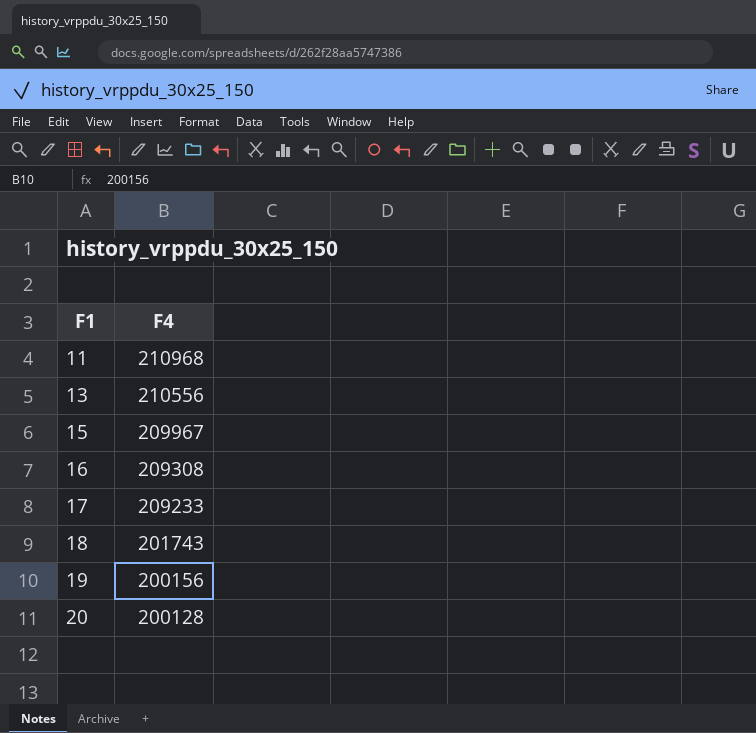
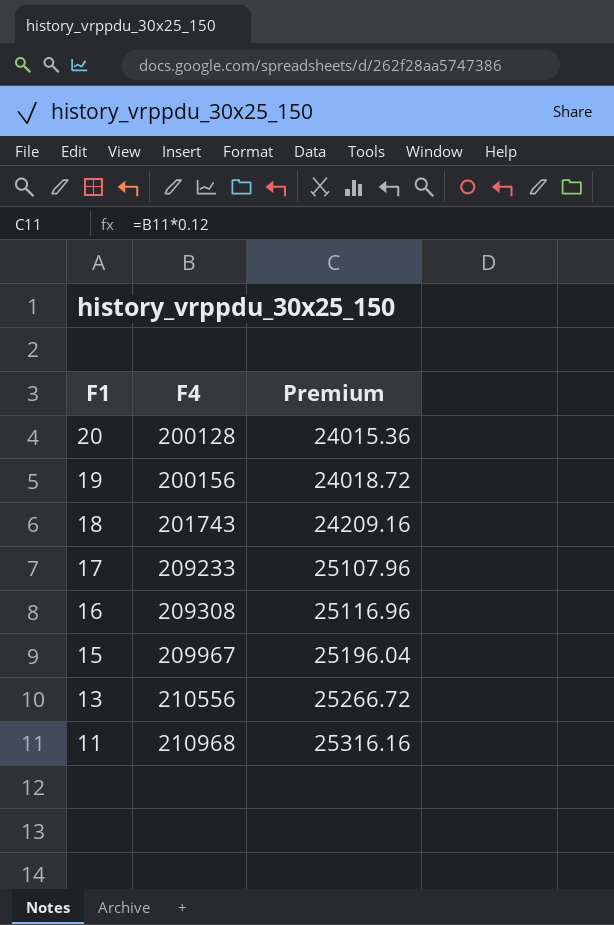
row order: F1 ascending -> F1 descending
column Premium | formula: none -> [F4] * 0.12

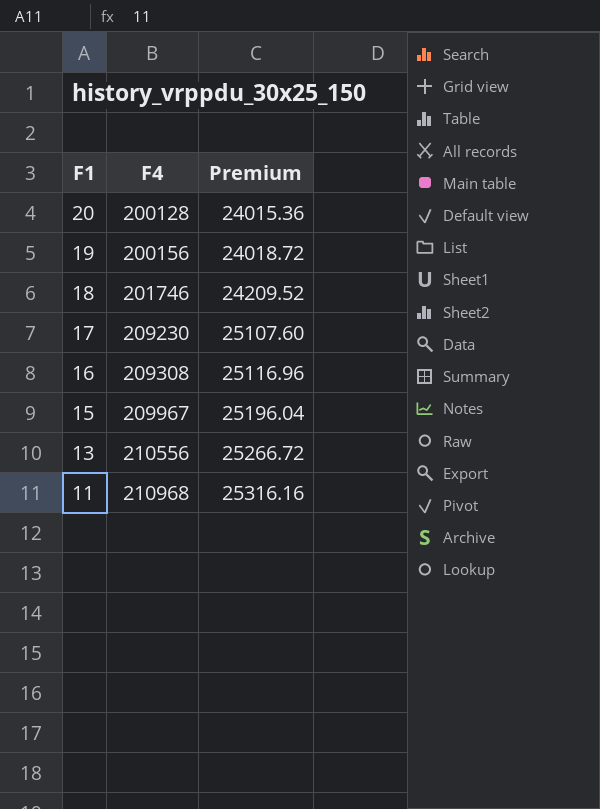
18 | F4: 201743 -> 201746
18 | Premium: 24209.16 -> 24209.52
17 | F4: 209233 -> 209230
17 | Premium: 25107.96 -> 25107.60

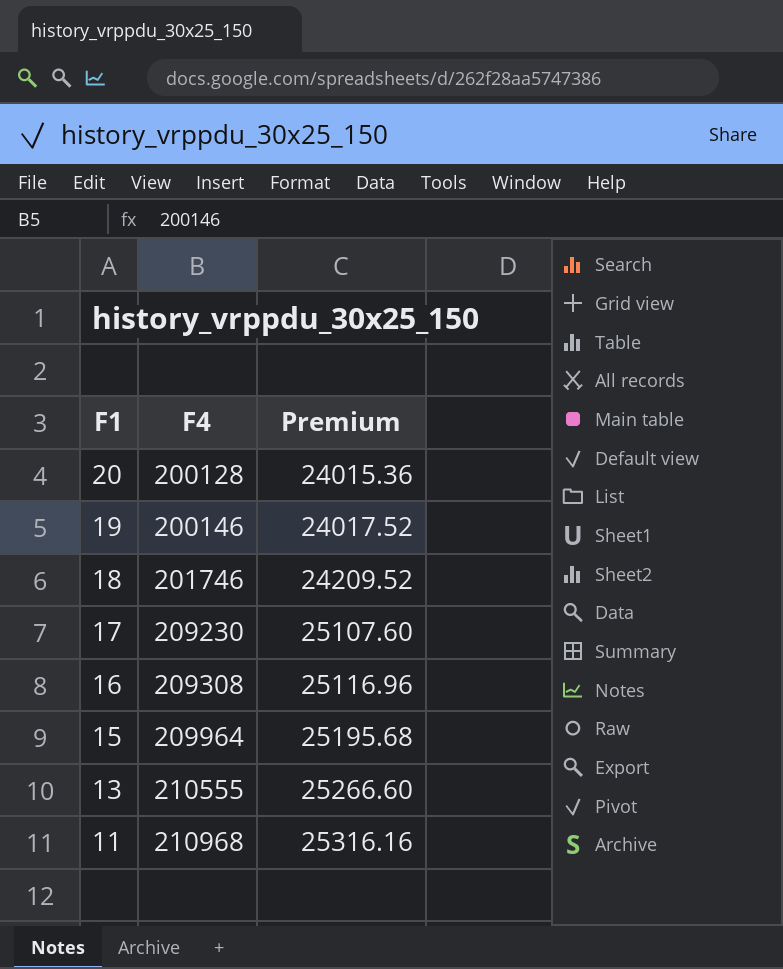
19 | F4: 200156 -> 200146
19 | Premium: 24018.72 -> 24017.52
15 | F4: 209967 -> 209964
15 | Premium: 25196.04 -> 25195.68
13 | F4: 210556 -> 210555
13 | Premium: 25266.72 -> 25266.60

